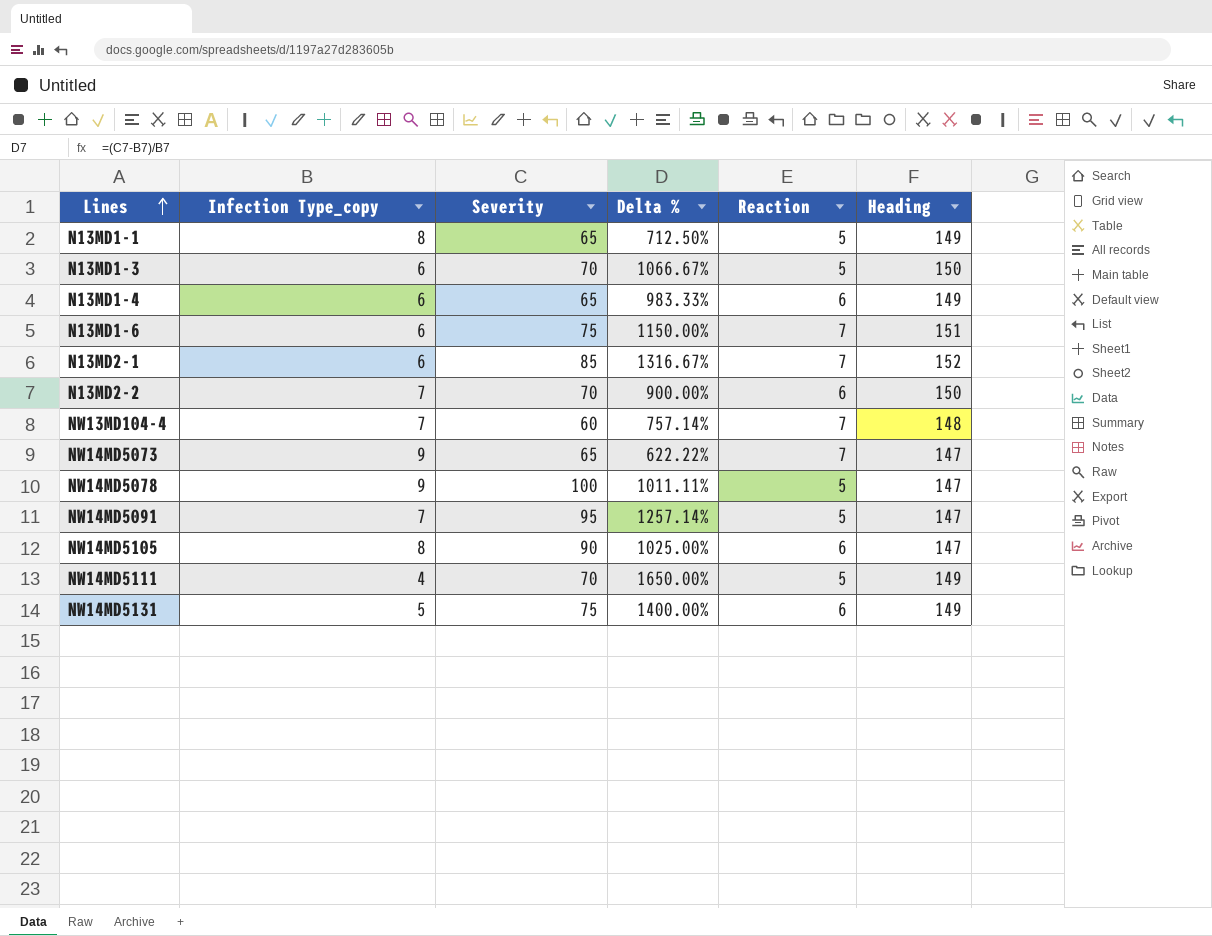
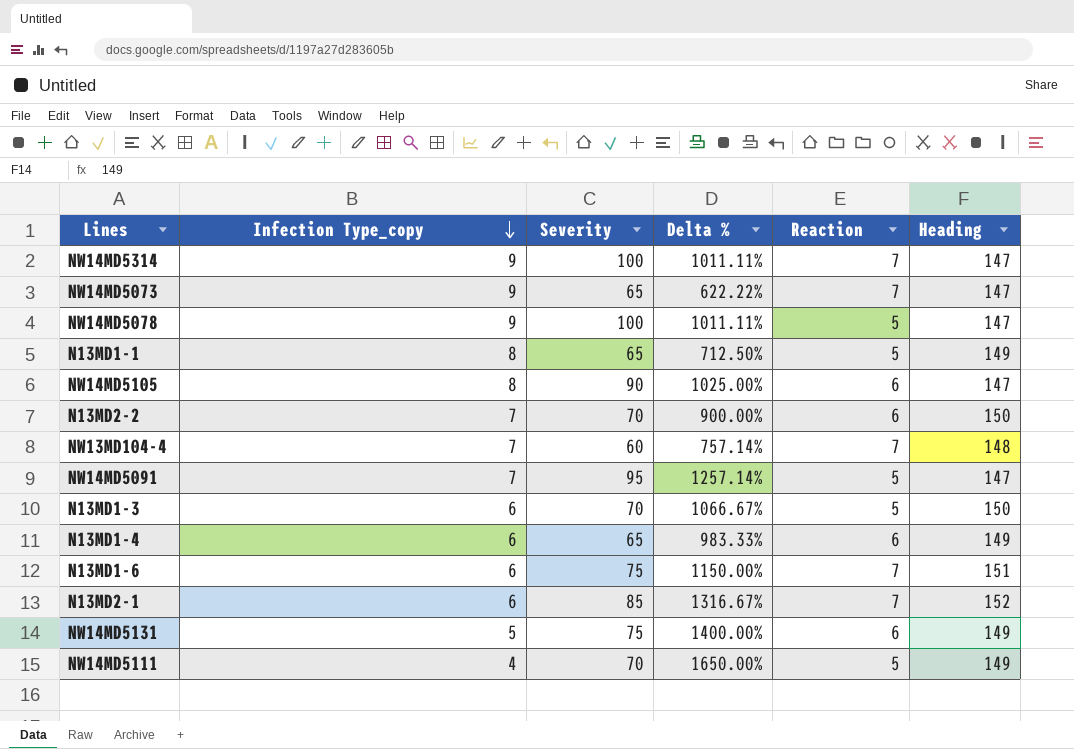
row order: Lines ascending -> Infection Type_copy descending
row NW14MD5314: none -> 9 | 100 | 1011.11% | 7 | 147

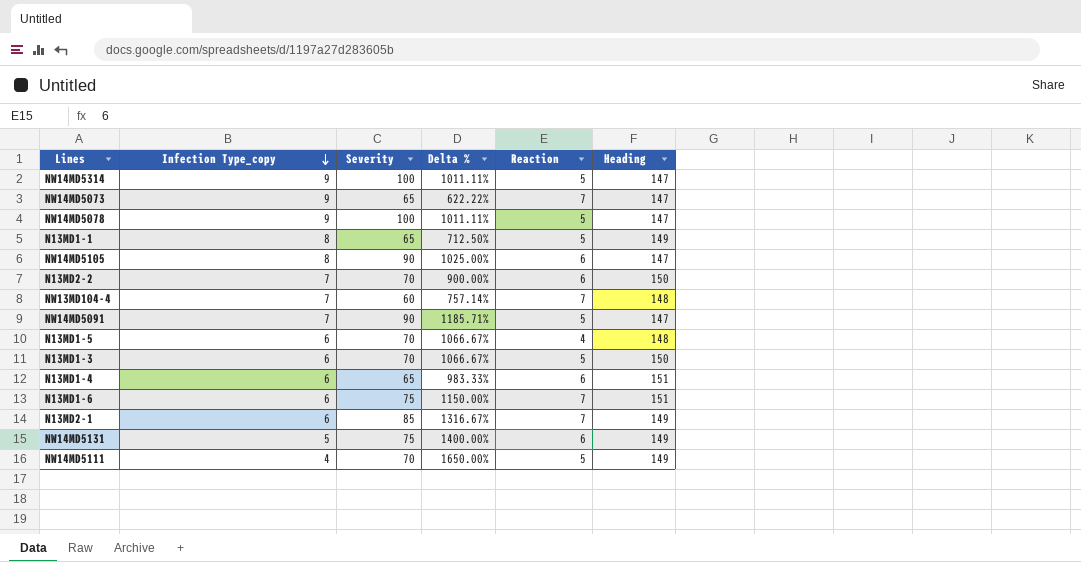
NW14MD5314 | Reaction: 7 -> 5
NW14MD5091 | Severity: 95 -> 90
NW14MD5091 | Delta %: 1257.14% -> 1185.71%
row N13MD1-5: none -> 6 | 70 | 1066.67% | 4 | 148
N13MD1-4 | Heading: 149 -> 151
N13MD2-1 | Heading: 152 -> 149

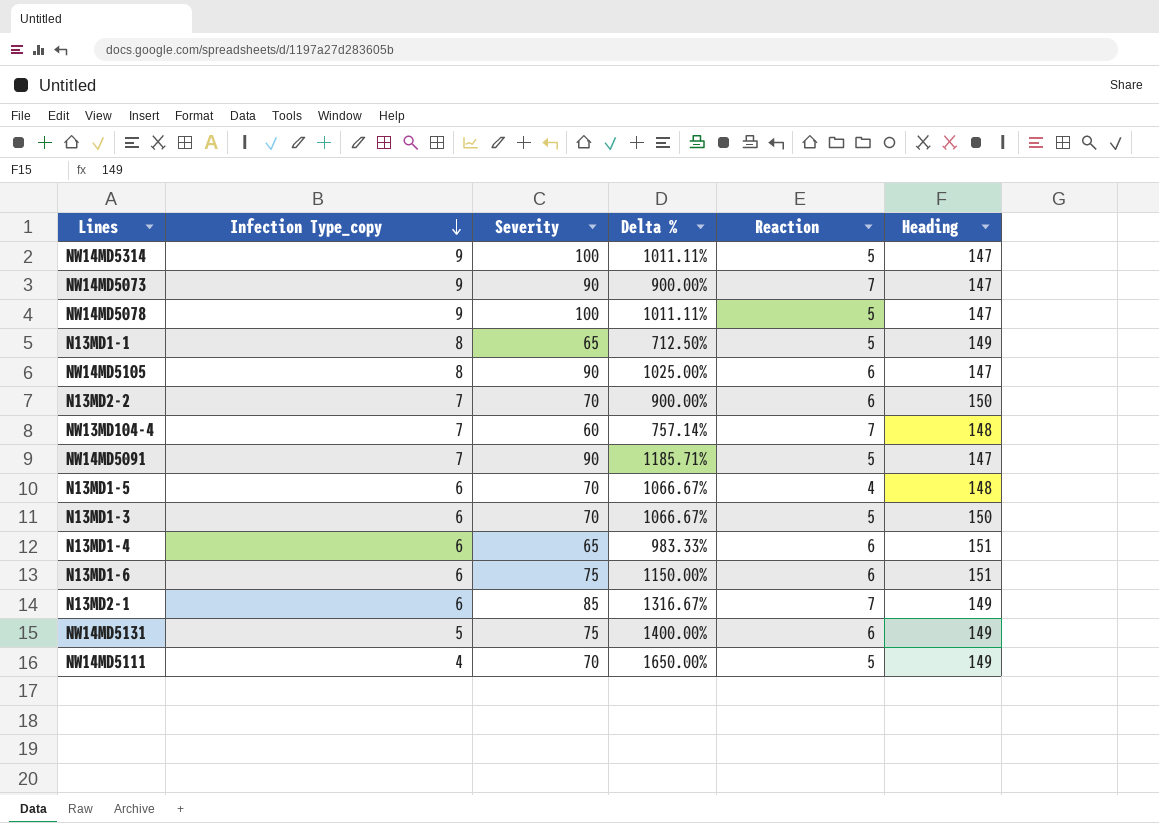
NW14MD5073 | Severity: 65 -> 90
NW14MD5073 | Delta %: 622.22% -> 900.00%
N13MD1-6 | Reaction: 7 -> 6

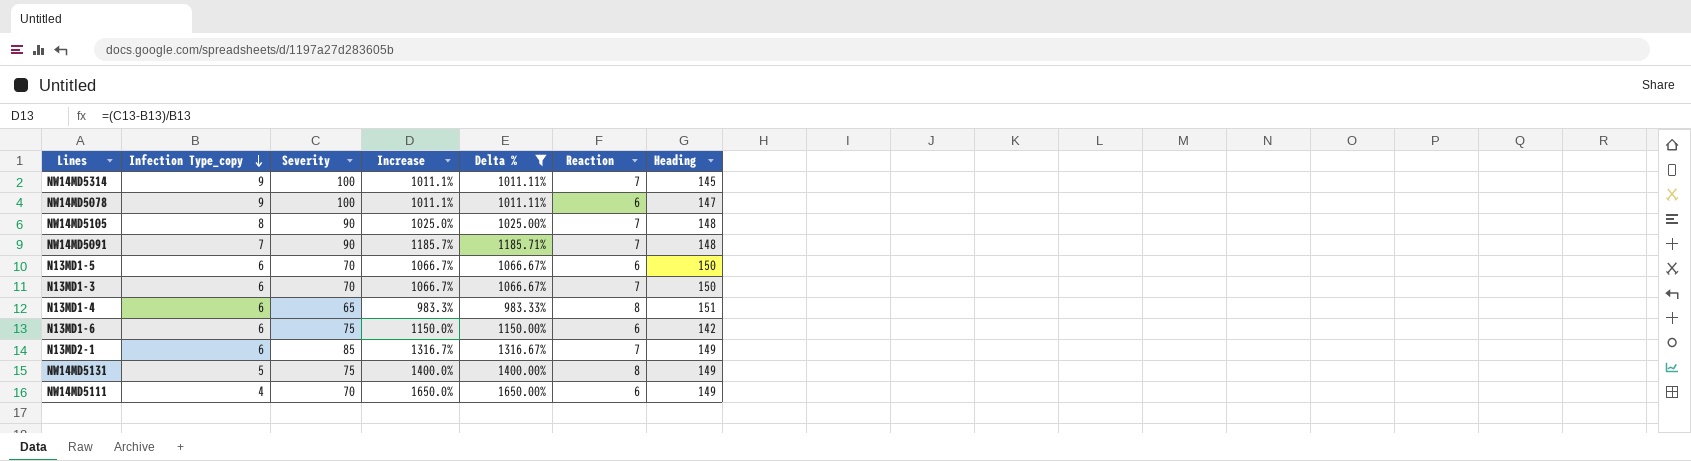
filter: none -> Delta % >= 983.33%
column Increase | formula: none -> ([Severity] - [Infection Type_copy]) / [Infection Type_copy]
NW14MD5314 | Reaction: 5 -> 7
NW14MD5314 | Heading: 147 -> 145
NW14MD5078 | Reaction: 5 -> 6
NW14MD5105 | Reaction: 6 -> 7
NW14MD5105 | Heading: 147 -> 148
NW14MD5091 | Reaction: 5 -> 7
NW14MD5091 | Heading: 147 -> 148
N13MD1-5 | Reaction: 4 -> 6
N13MD1-5 | Heading: 148 -> 150
N13MD1-3 | Reaction: 5 -> 7
N13MD1-4 | Reaction: 6 -> 8
N13MD1-6 | Heading: 151 -> 142
NW14MD5131 | Reaction: 6 -> 8
NW14MD5111 | Reaction: 5 -> 6

